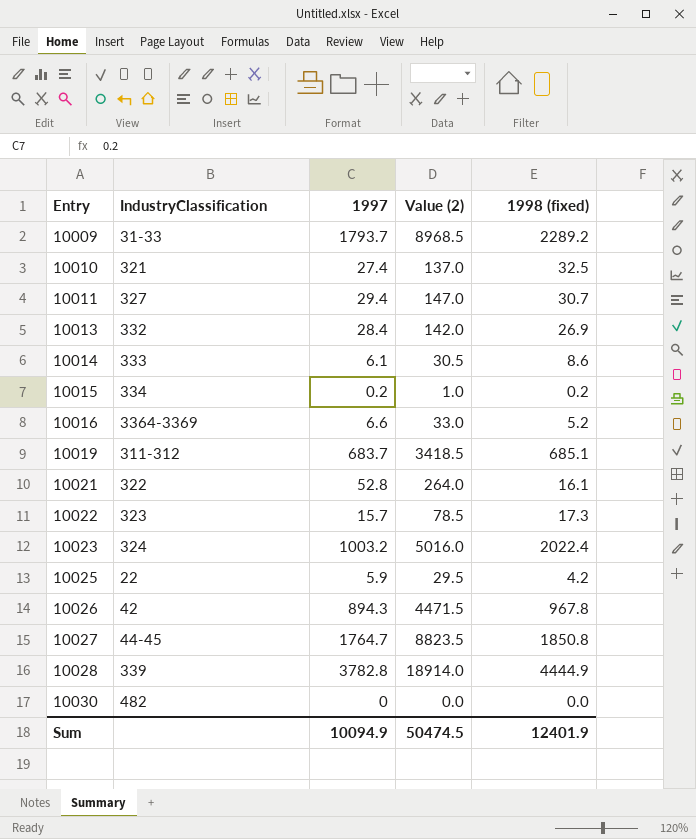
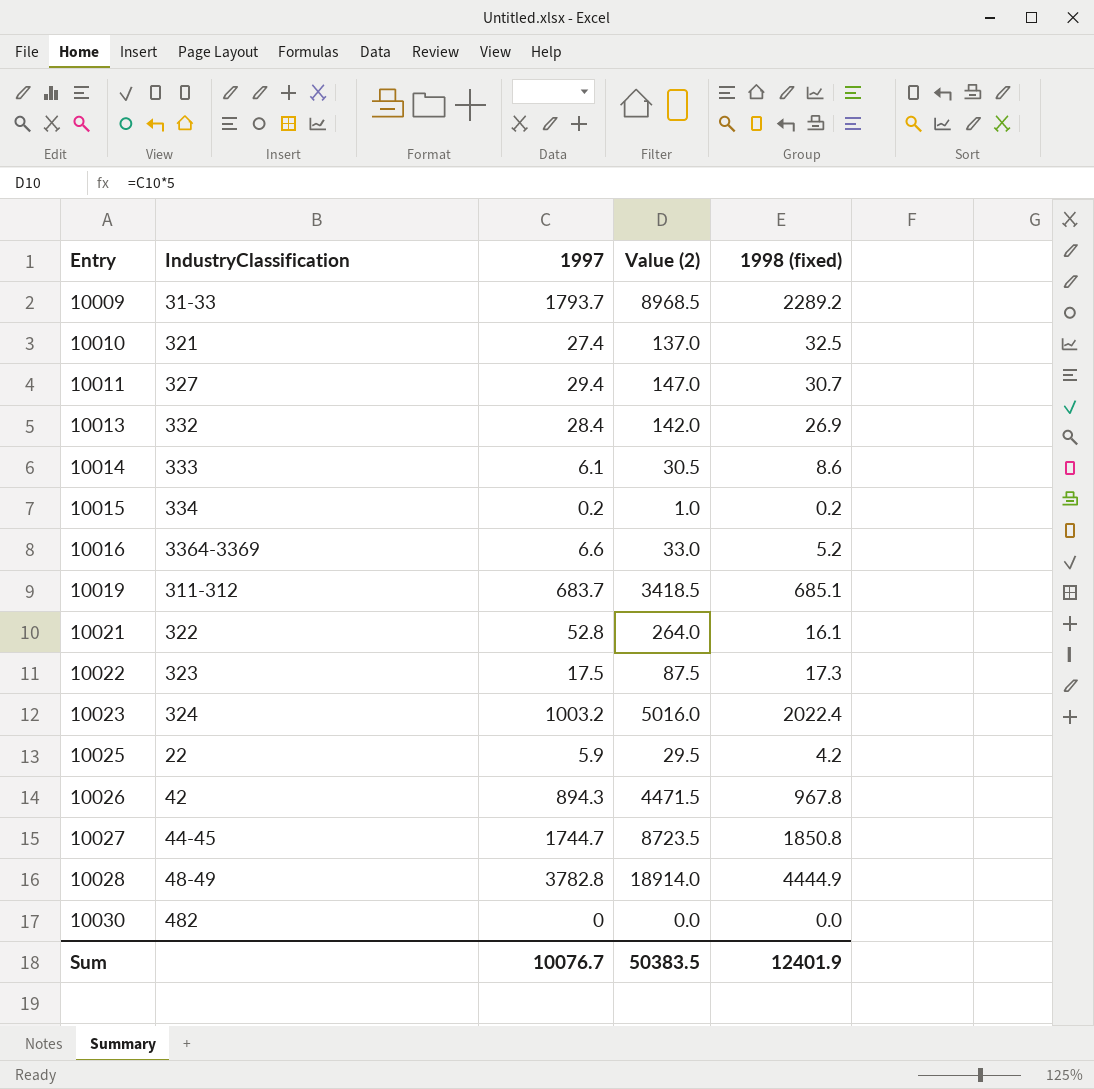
10022 | 1997: 15.7 -> 17.5
10022 | Value (2): 78.5 -> 87.5
10027 | 1997: 1764.7 -> 1744.7
10027 | Value (2): 8823.5 -> 8723.5
10028 | IndustryClassification: 339 -> 48-49
Sum | 1997: 10094.9 -> 10076.7
Sum | Value (2): 50474.5 -> 50383.5

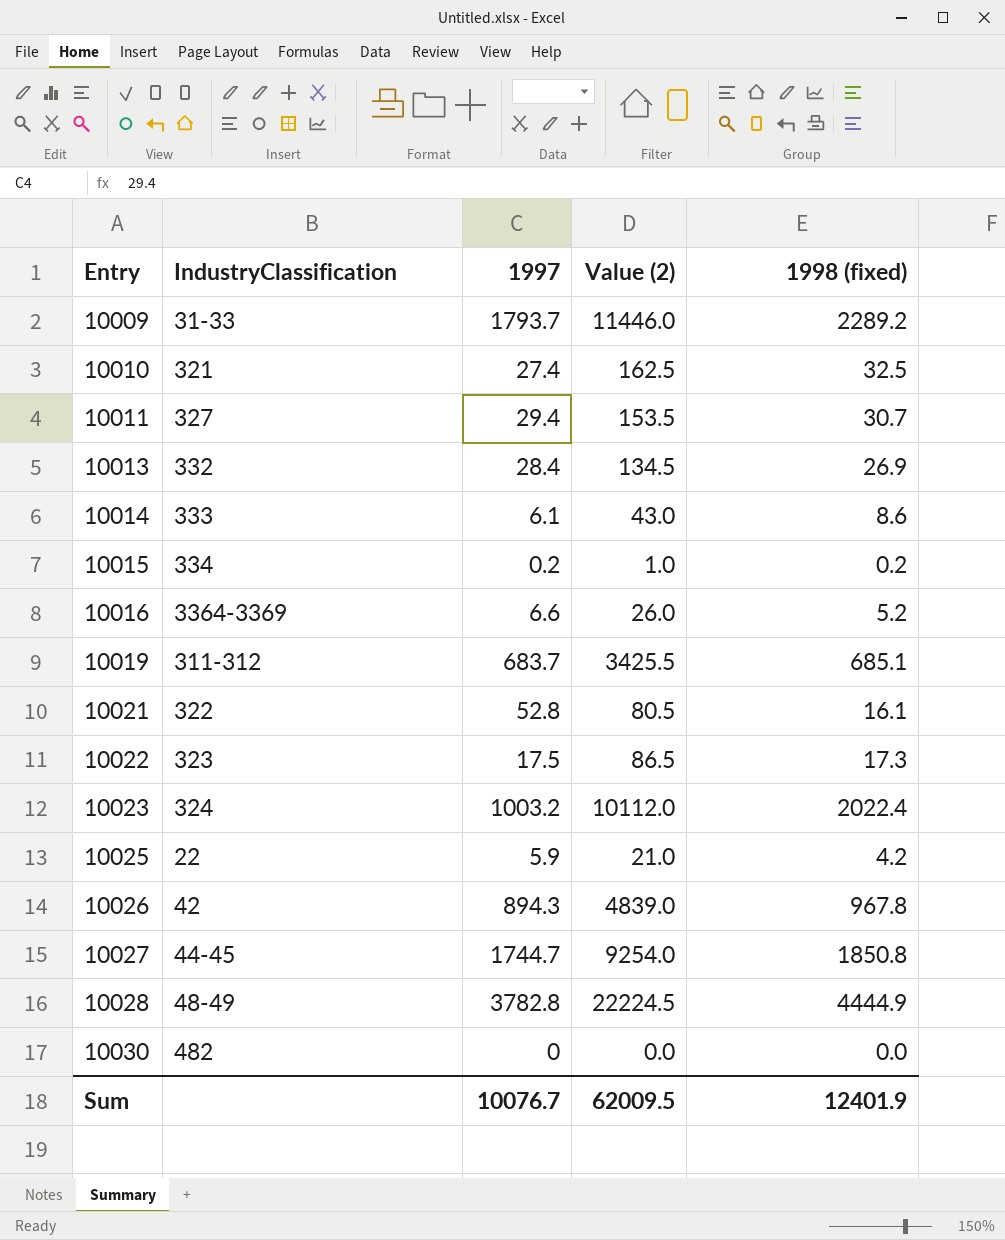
column Value (2) | formula: [1997] * 5 -> [1998 (fixed)] * 5
Sum | Value (2): 50383.5 -> 62009.5

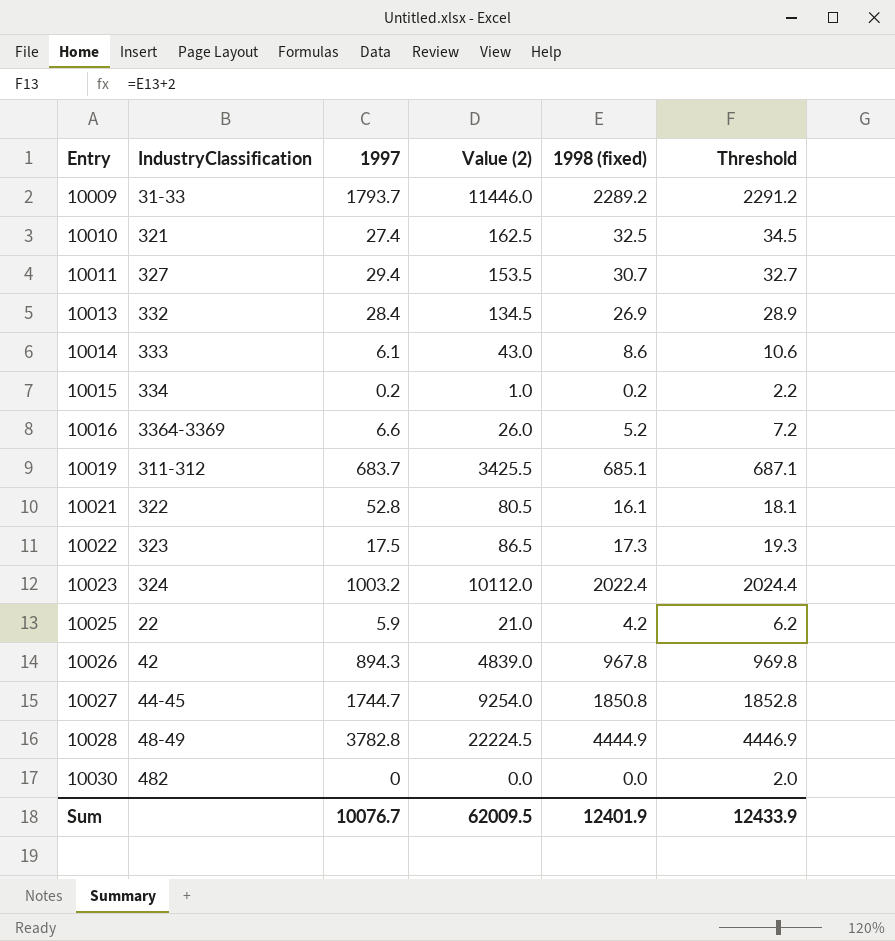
column Threshold | formula: none -> [1998 (fixed)] + 2

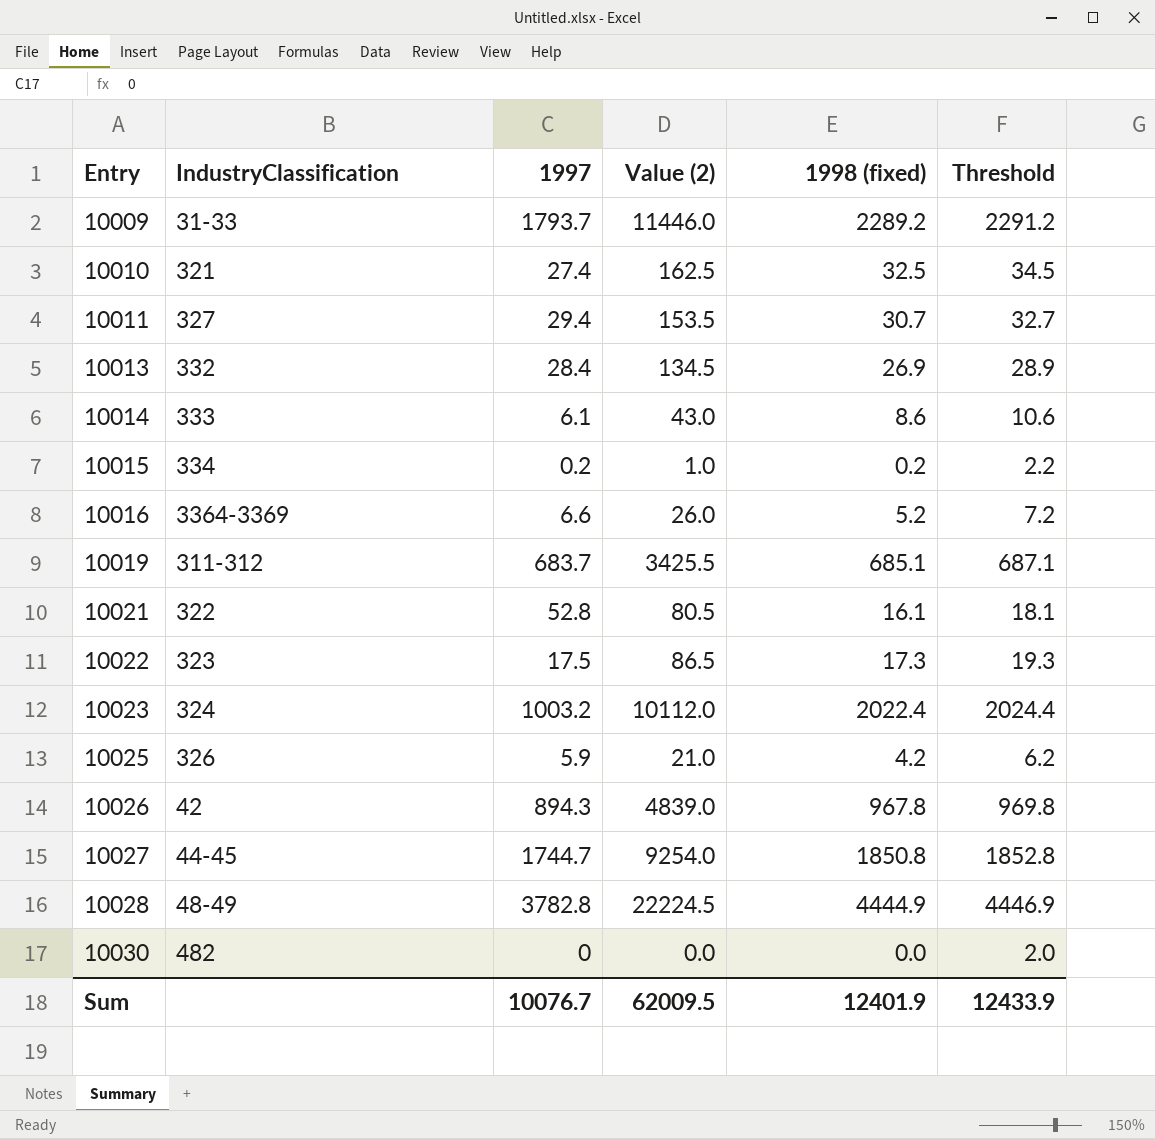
10025 | IndustryClassification: 22 -> 326

